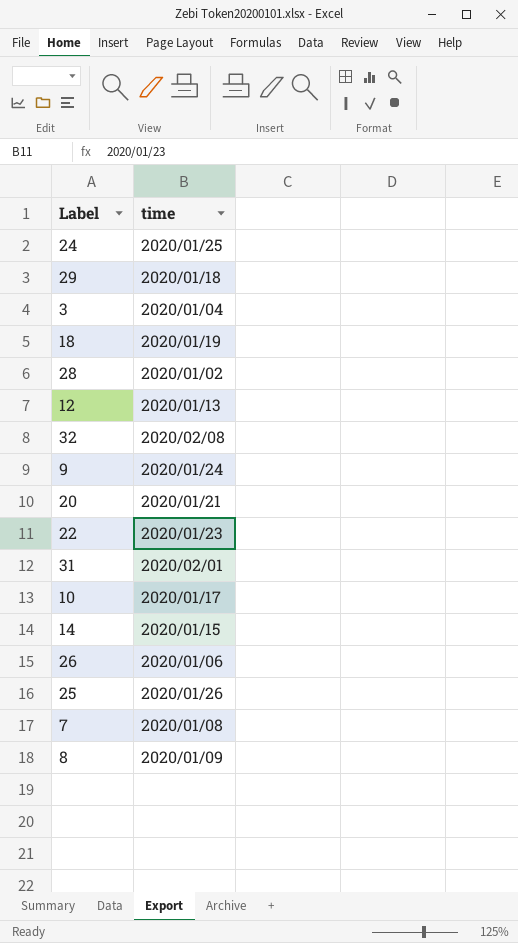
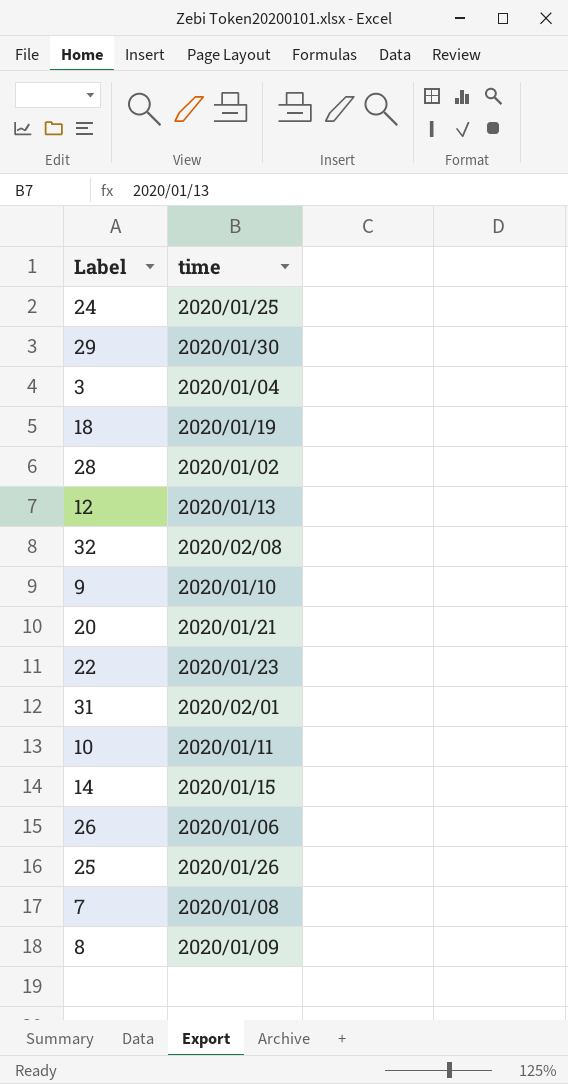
29 | time: 2020/01/18 -> 2020/01/30
9 | time: 2020/01/24 -> 2020/01/10
10 | time: 2020/01/17 -> 2020/01/11

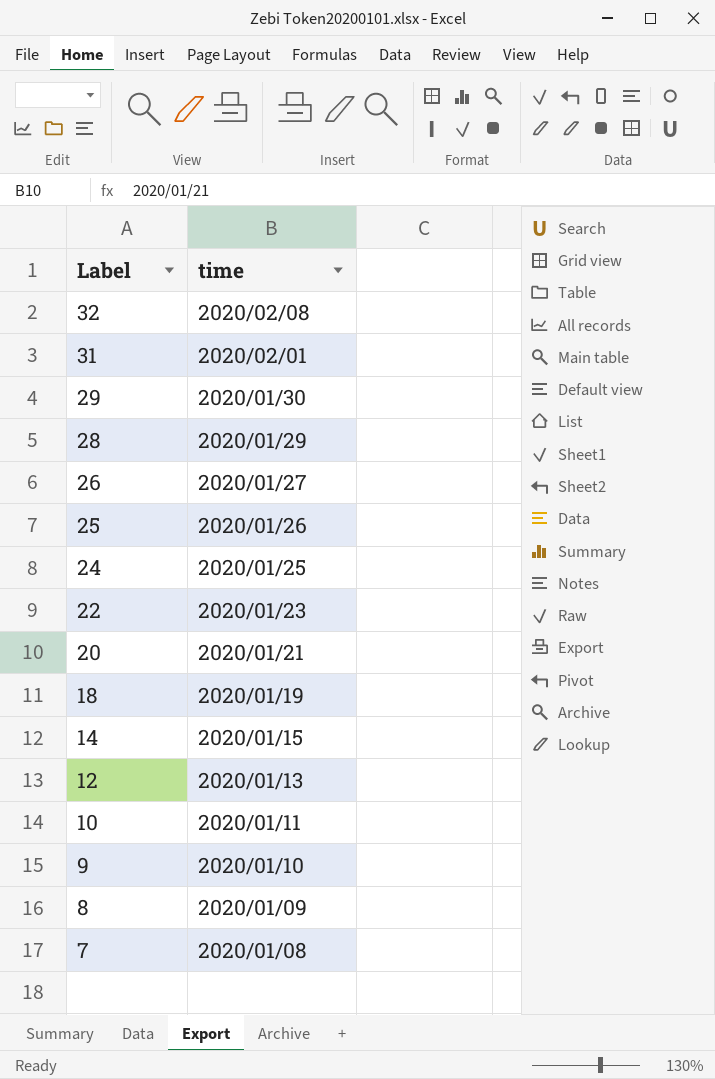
row order: none -> Label descending
row 3: 2020/01/04 -> none
28 | time: 2020/01/02 -> 2020/01/29
26 | time: 2020/01/06 -> 2020/01/27

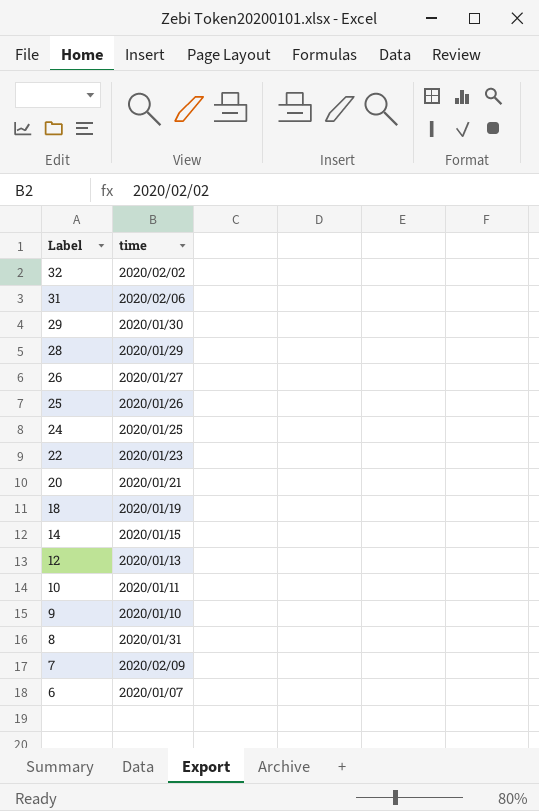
32 | time: 2020/02/08 -> 2020/02/02
31 | time: 2020/02/01 -> 2020/02/06
8 | time: 2020/01/09 -> 2020/01/31
7 | time: 2020/01/08 -> 2020/02/09
row 6: none -> 2020/01/07

